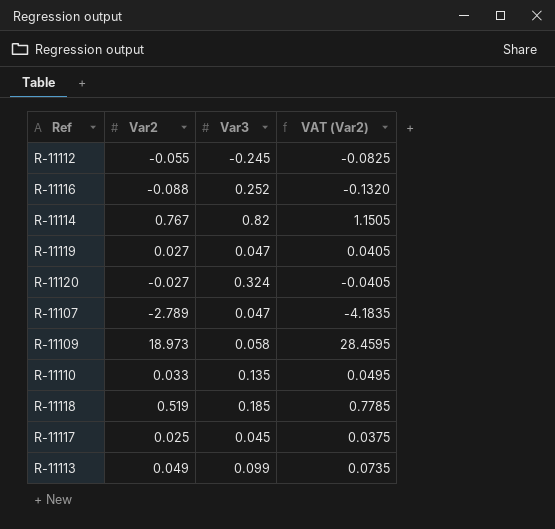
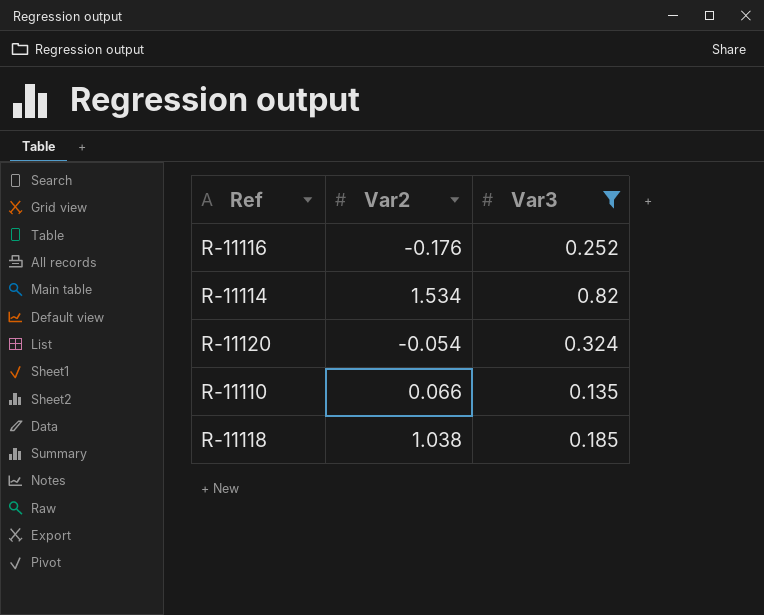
filter: none -> Var3 >= 0.135
column VAT (Var2) | formula: [Var2] * 1.5 -> none
R-11116 | Var2: -0.088 -> -0.176
R-11114 | Var2: 0.767 -> 1.534
R-11120 | Var2: -0.027 -> -0.054
R-11110 | Var2: 0.033 -> 0.066
R-11118 | Var2: 0.519 -> 1.038

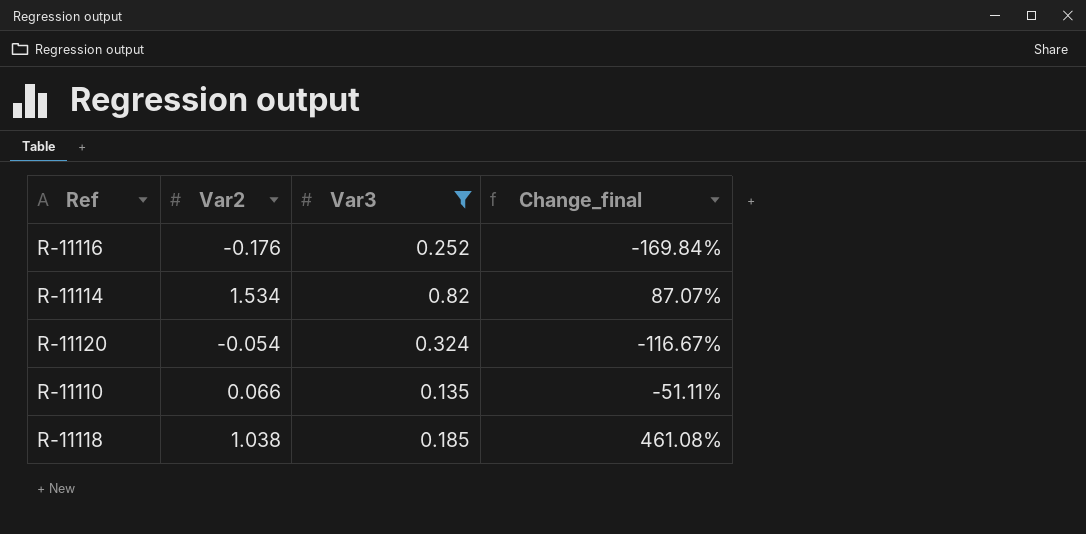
column Change_final | formula: none -> ([Var2] - [Var3]) / [Var3]

